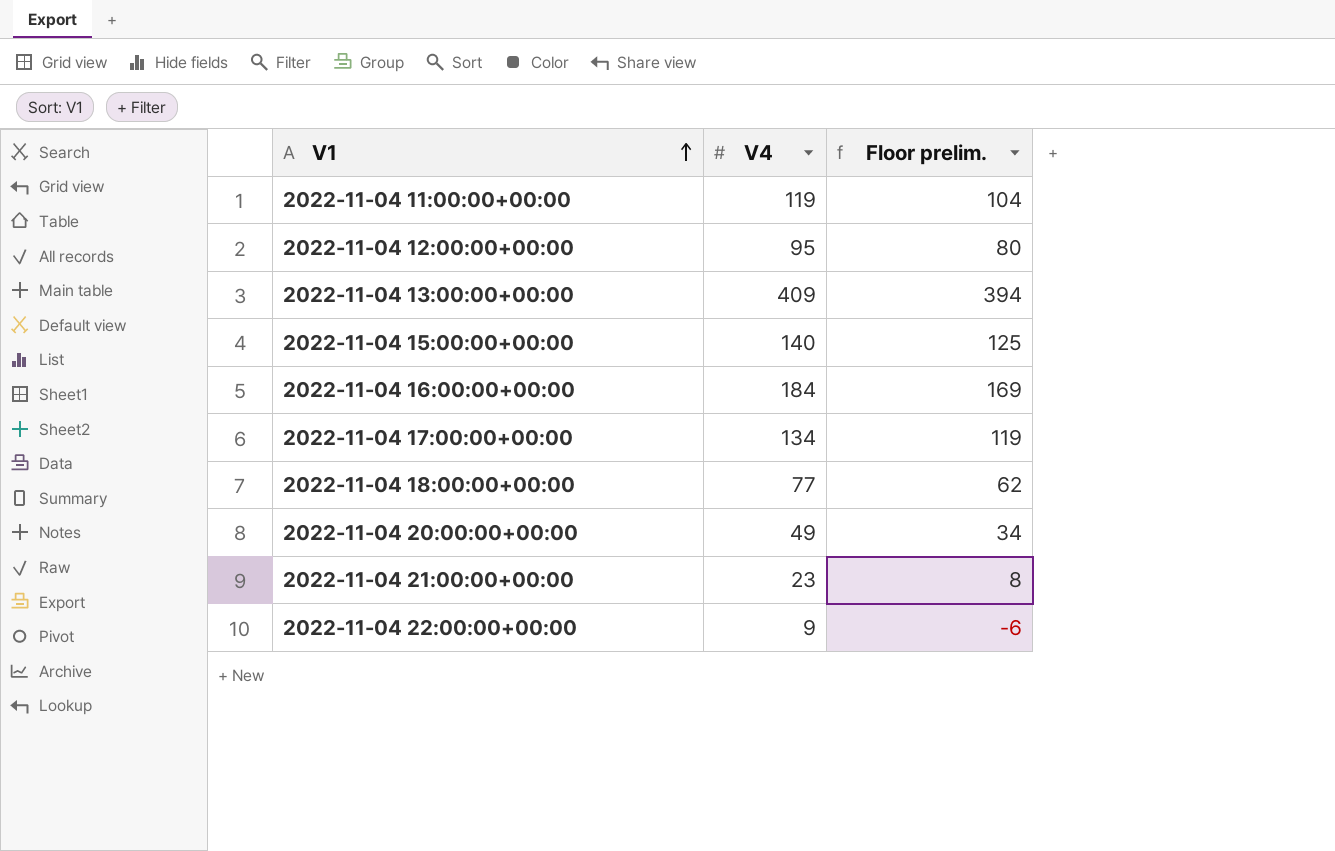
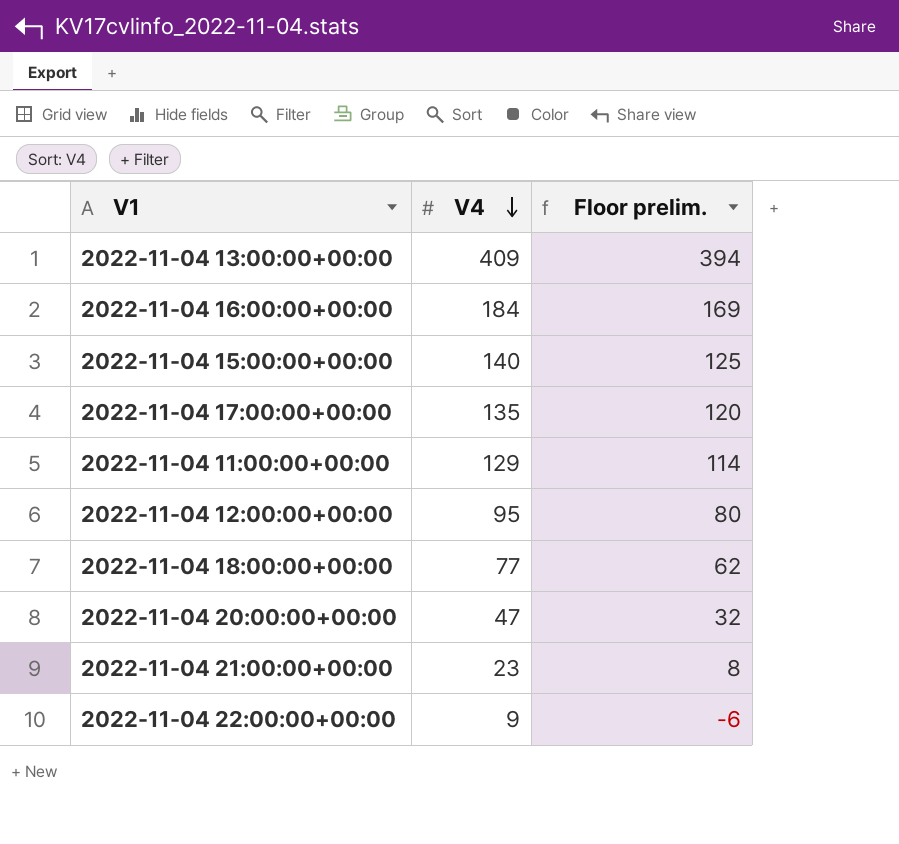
row order: V1 ascending -> V4 descending
2022-11-04 17:00:00+00:00 | V4: 134 -> 135
2022-11-04 17:00:00+00:00 | Floor prelim.: 119 -> 120
2022-11-04 11:00:00+00:00 | V4: 119 -> 129
2022-11-04 11:00:00+00:00 | Floor prelim.: 104 -> 114
2022-11-04 20:00:00+00:00 | V4: 49 -> 47
2022-11-04 20:00:00+00:00 | Floor prelim.: 34 -> 32

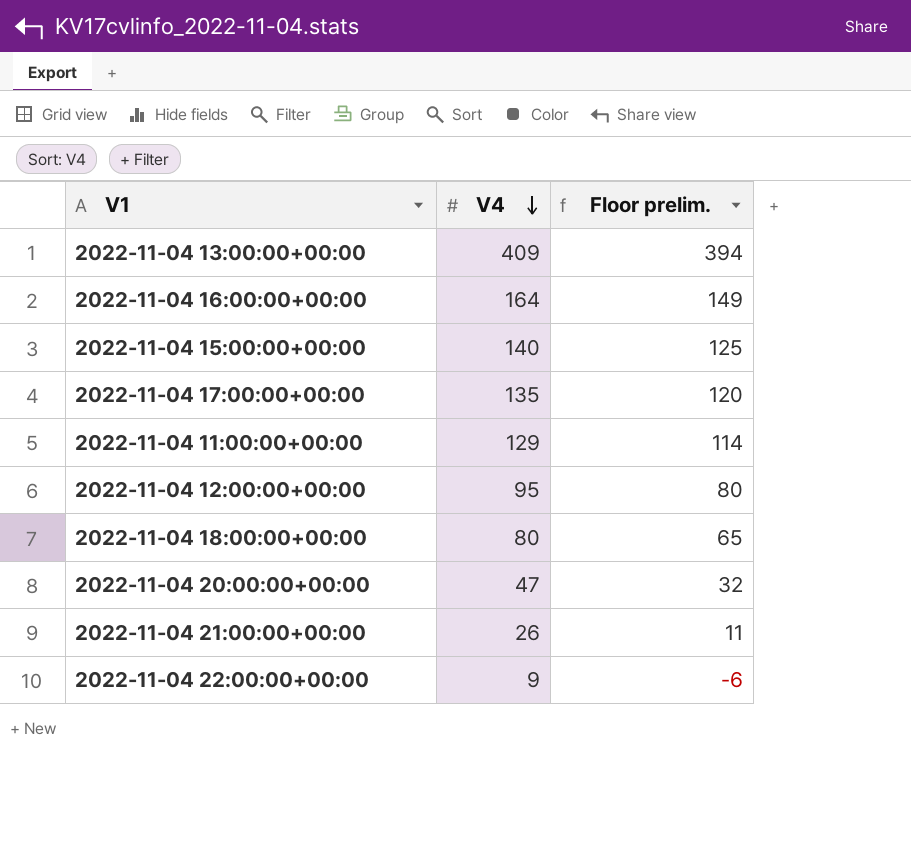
2022-11-04 16:00:00+00:00 | V4: 184 -> 164
2022-11-04 16:00:00+00:00 | Floor prelim.: 169 -> 149
2022-11-04 18:00:00+00:00 | V4: 77 -> 80
2022-11-04 18:00:00+00:00 | Floor prelim.: 62 -> 65
2022-11-04 21:00:00+00:00 | V4: 23 -> 26
2022-11-04 21:00:00+00:00 | Floor prelim.: 8 -> 11

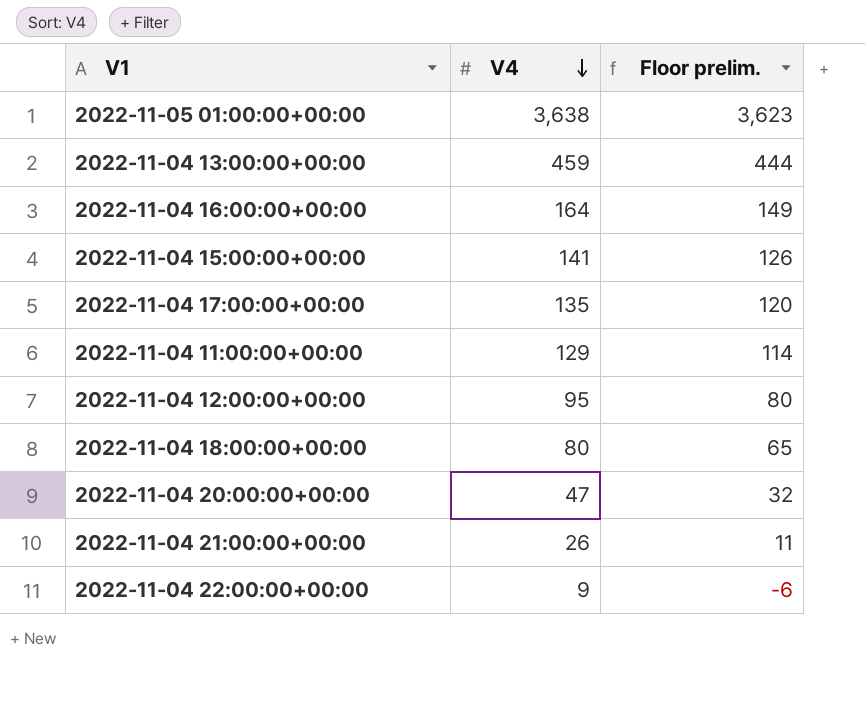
row 2022-11-05 01:00:00+00:00: none -> 3,638 | 3,623
2022-11-04 13:00:00+00:00 | V4: 409 -> 459
2022-11-04 13:00:00+00:00 | Floor prelim.: 394 -> 444
2022-11-04 15:00:00+00:00 | V4: 140 -> 141
2022-11-04 15:00:00+00:00 | Floor prelim.: 125 -> 126

